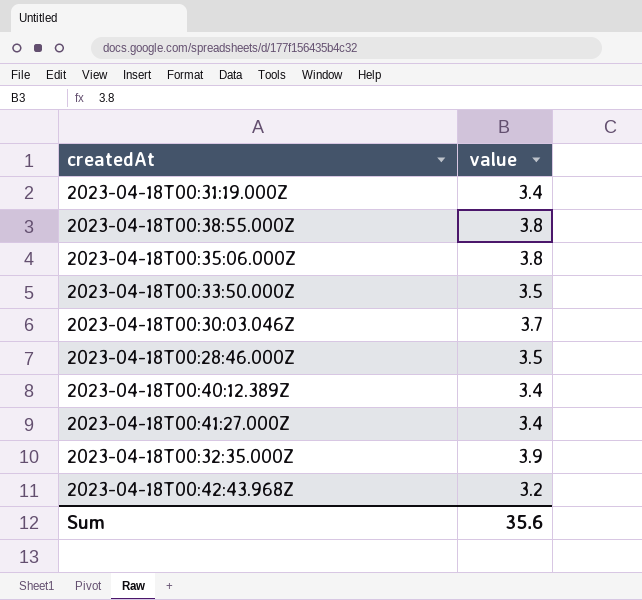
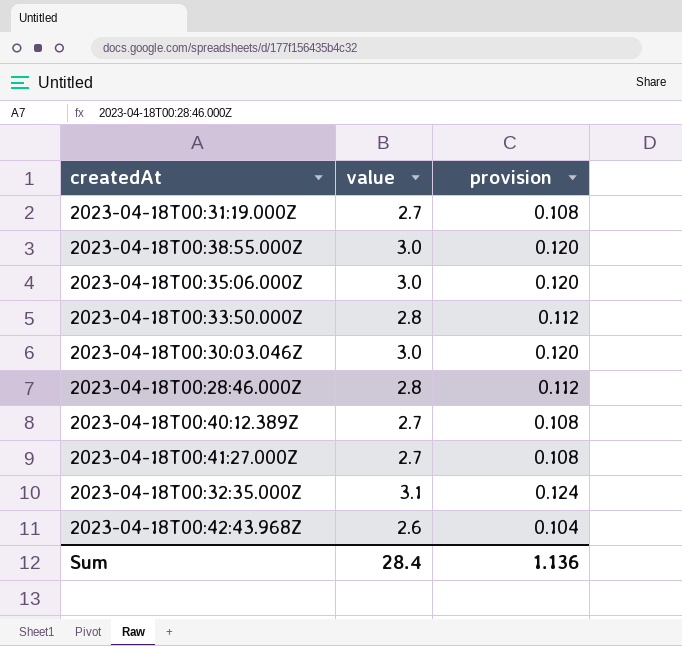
column provision | formula: none -> [value] * 0.04
2023-04-18T00:31:19.000Z | value: 3.4 -> 2.7
2023-04-18T00:38:55.000Z | value: 3.8 -> 3.0
2023-04-18T00:35:06.000Z | value: 3.8 -> 3.0
2023-04-18T00:33:50.000Z | value: 3.5 -> 2.8
2023-04-18T00:30:03.046Z | value: 3.7 -> 3.0
2023-04-18T00:28:46.000Z | value: 3.5 -> 2.8
2023-04-18T00:40:12.389Z | value: 3.4 -> 2.7
2023-04-18T00:41:27.000Z | value: 3.4 -> 2.7
2023-04-18T00:32:35.000Z | value: 3.9 -> 3.1
2023-04-18T00:42:43.968Z | value: 3.2 -> 2.6
Sum | value: 35.6 -> 28.4

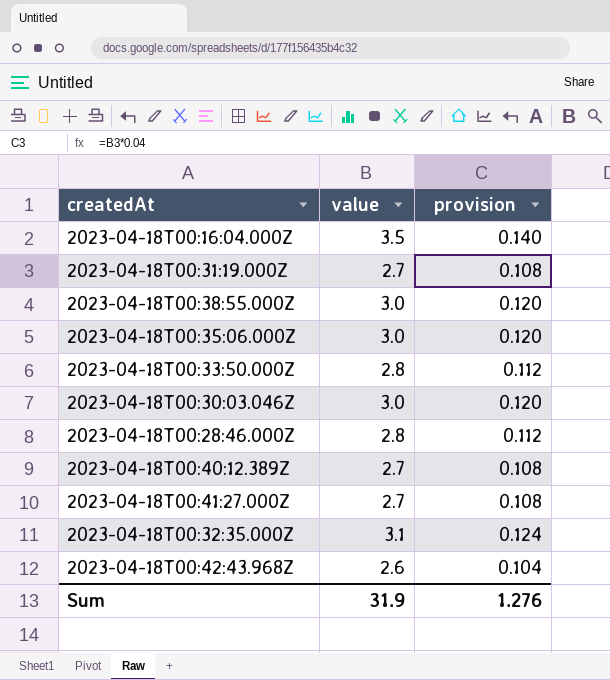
row 2023-04-18T00:16:04.000Z: none -> 3.5 | 0.140
Sum | value: 28.4 -> 31.9
Sum | provision: 1.136 -> 1.276

